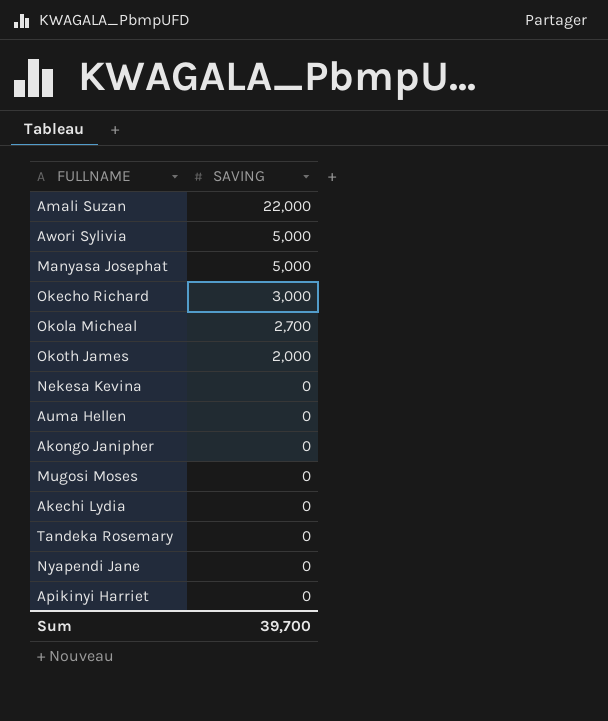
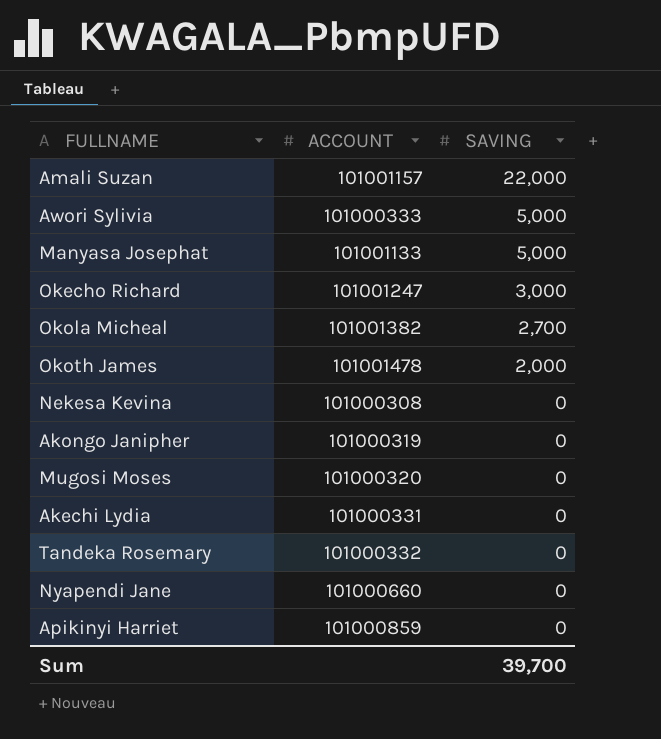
column ACCOUNT | position: none -> 2
row Auma Hellen: 0 -> none

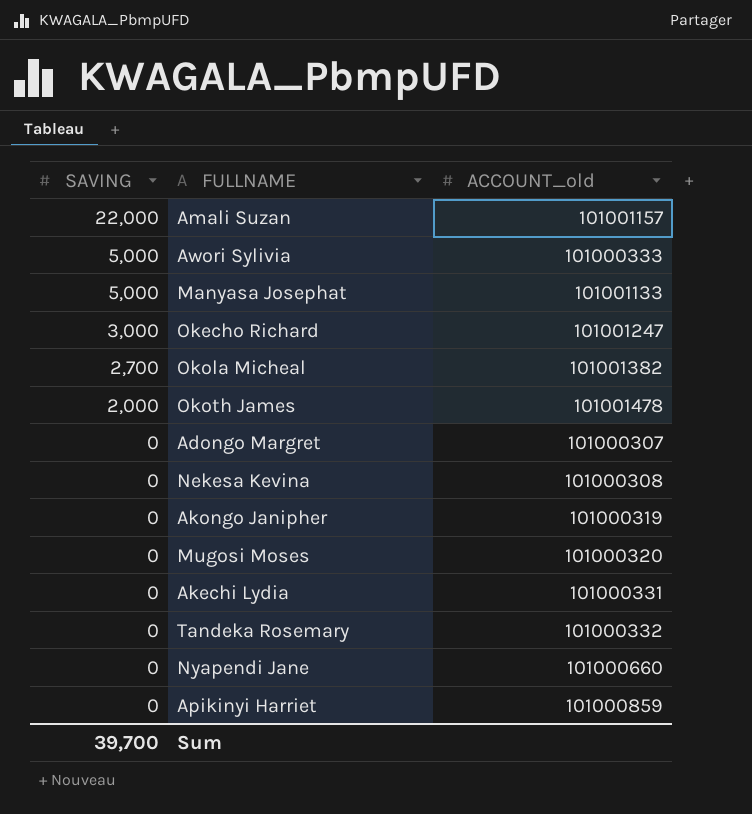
column SAVING | position: 3 -> 1
column name: ACCOUNT -> ACCOUNT_old
row Adongo Margret: none -> 0 | 101000307

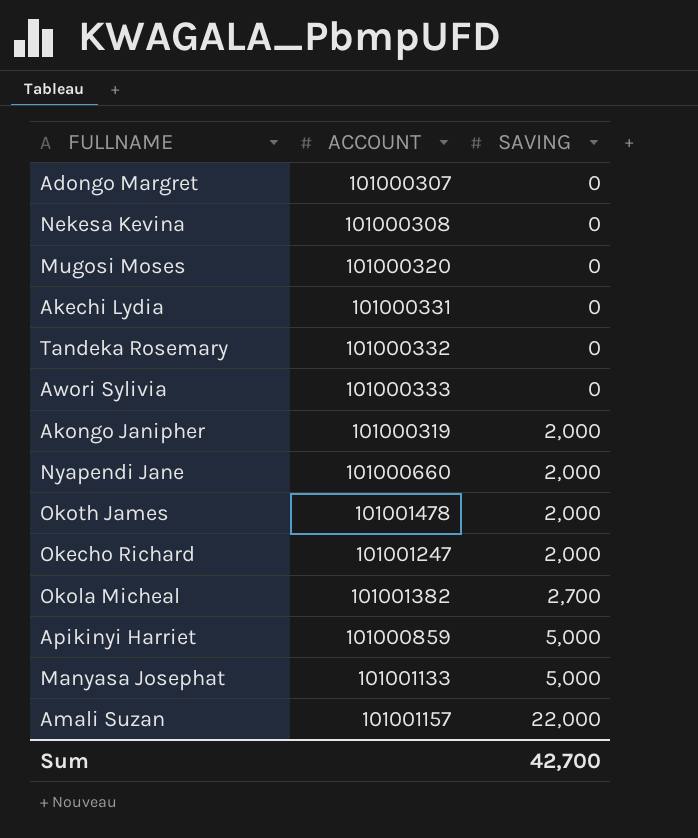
row order: SAVING descending -> SAVING ascending
column name: ACCOUNT_old -> ACCOUNT
column SAVING | position: 1 -> 3
Awori Sylivia | SAVING: 5,000 -> 0
Akongo Janipher | SAVING: 0 -> 2,000
Nyapendi Jane | SAVING: 0 -> 2,000
Okecho Richard | SAVING: 3,000 -> 2,000
Apikinyi Harriet | SAVING: 0 -> 5,000
Sum | SAVING: 39,700 -> 42,700

